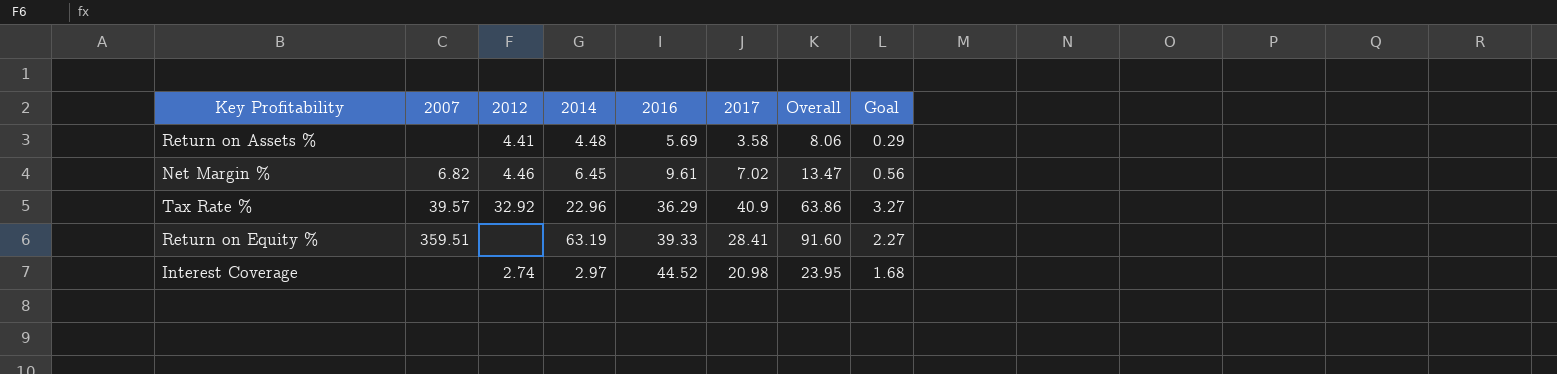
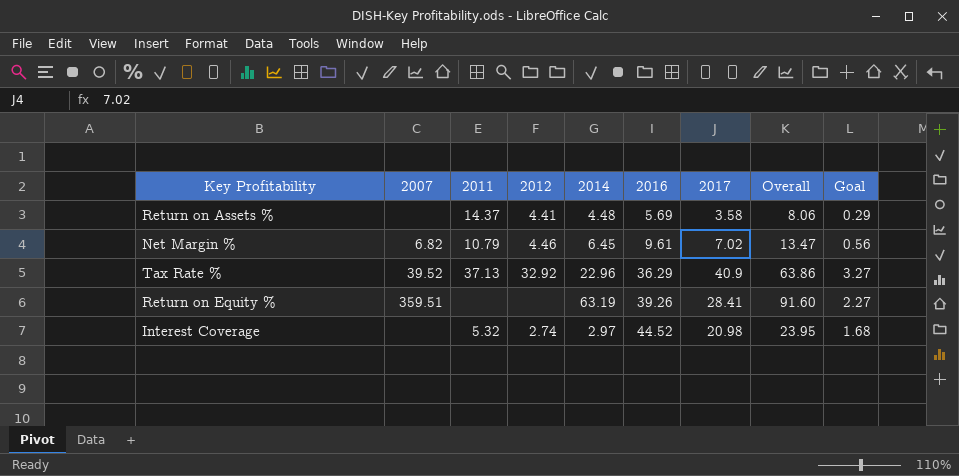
column 2011 | position: none -> 3
Tax Rate % | 2007: 39.57 -> 39.52
Return on Equity % | 2016: 39.33 -> 39.26

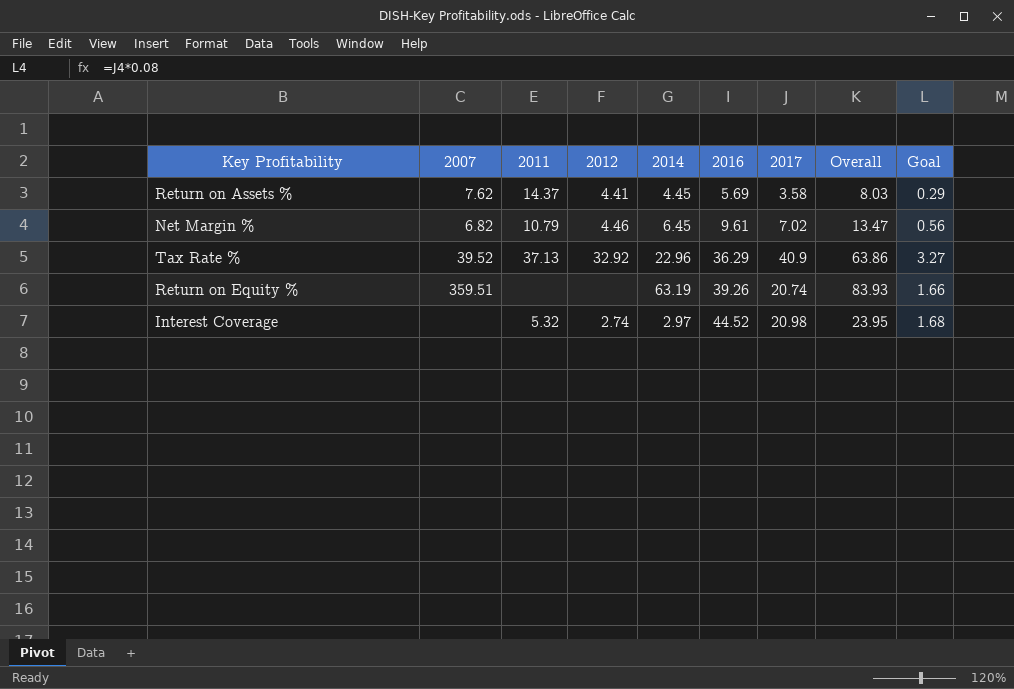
Return on Assets % | 2007: none -> 7.62
Return on Assets % | 2014: 4.48 -> 4.45
Return on Assets % | Overall: 8.06 -> 8.03
Return on Equity % | 2017: 28.41 -> 20.74
Return on Equity % | Overall: 91.60 -> 83.93
Return on Equity % | Goal: 2.27 -> 1.66

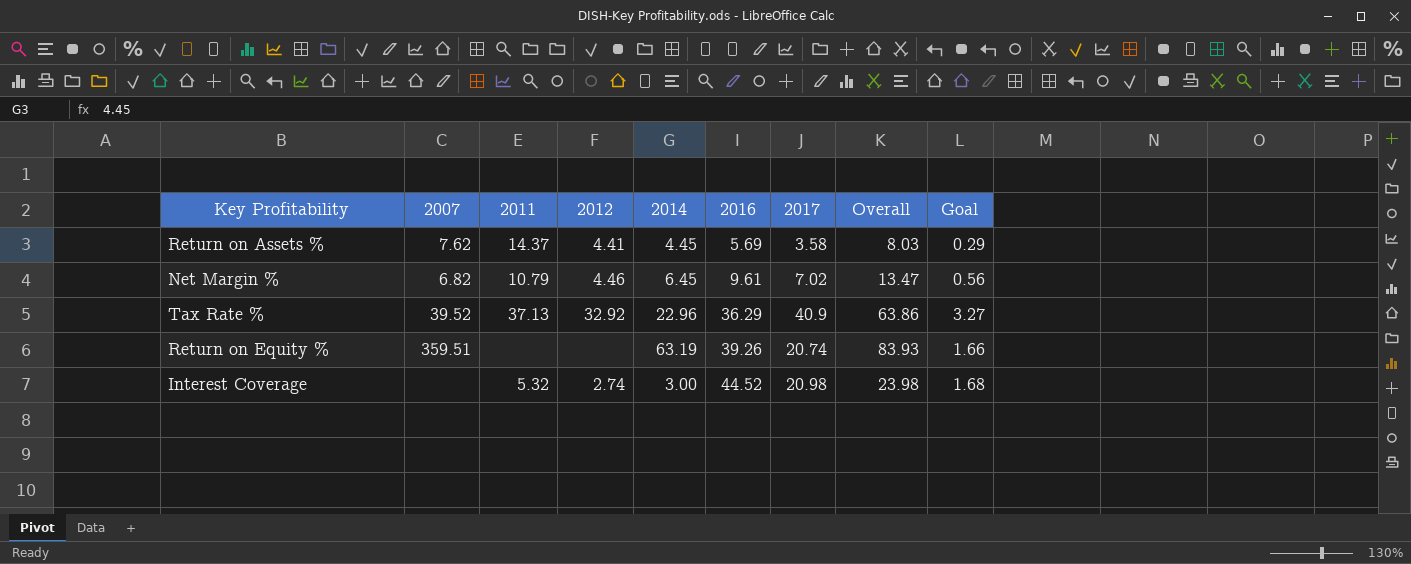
Interest Coverage | 2014: 2.97 -> 3.00
Interest Coverage | Overall: 23.95 -> 23.98

